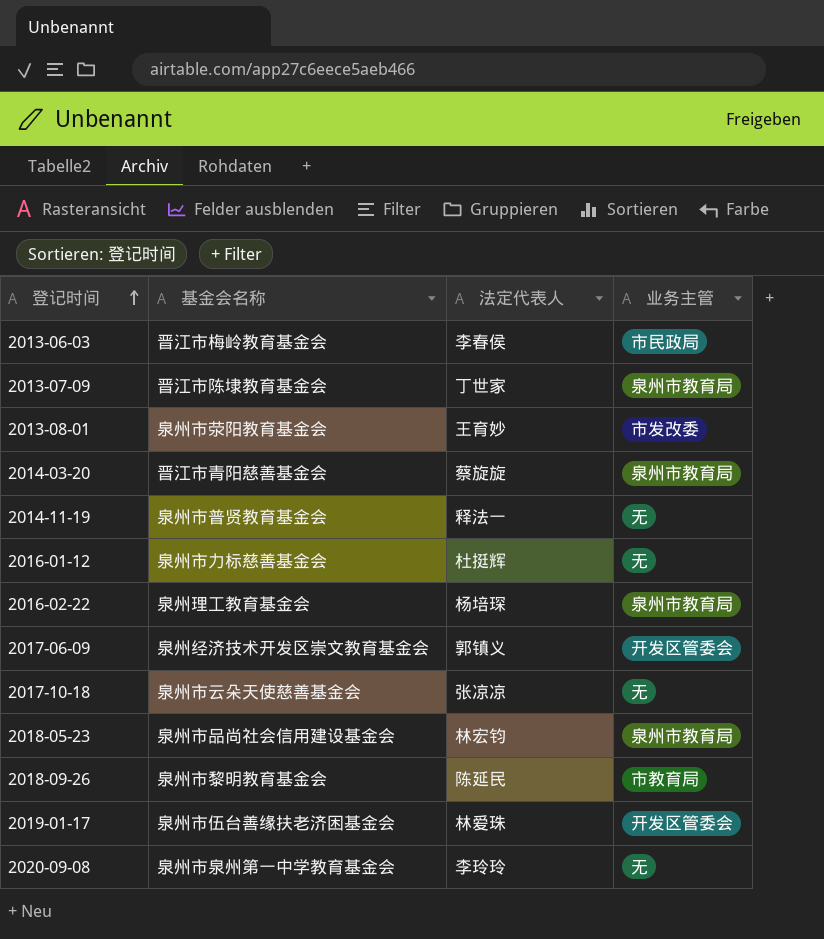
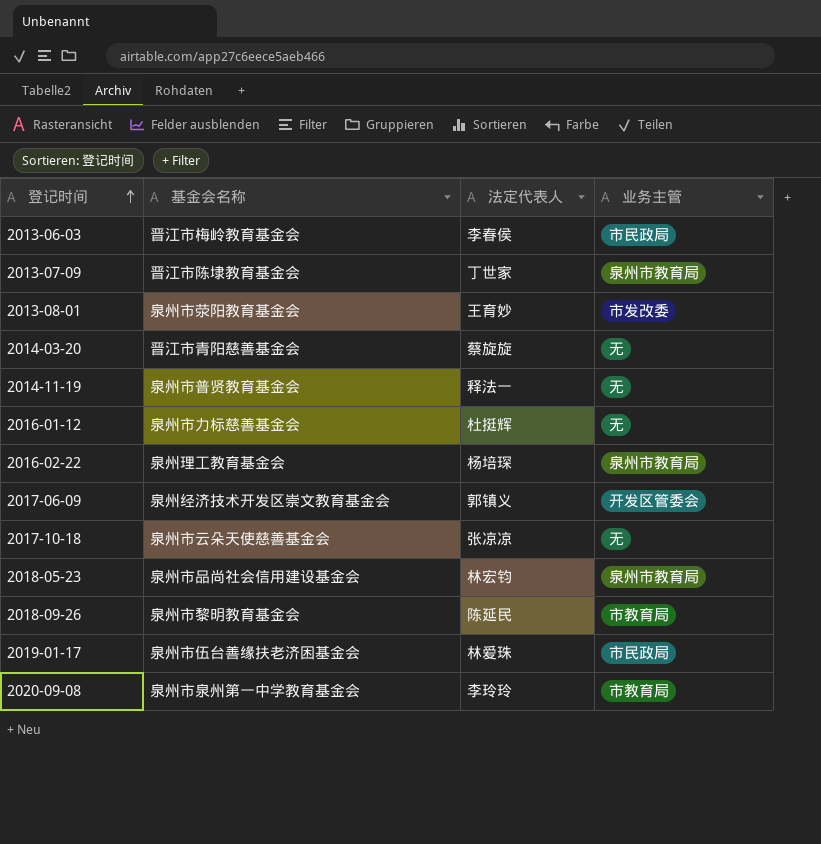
2014-03-20 | 业务主管: 泉州市教育局 -> 无
2019-01-17 | 业务主管: 开发区管委会 -> 市民政局
2020-09-08 | 业务主管: 无 -> 市教育局

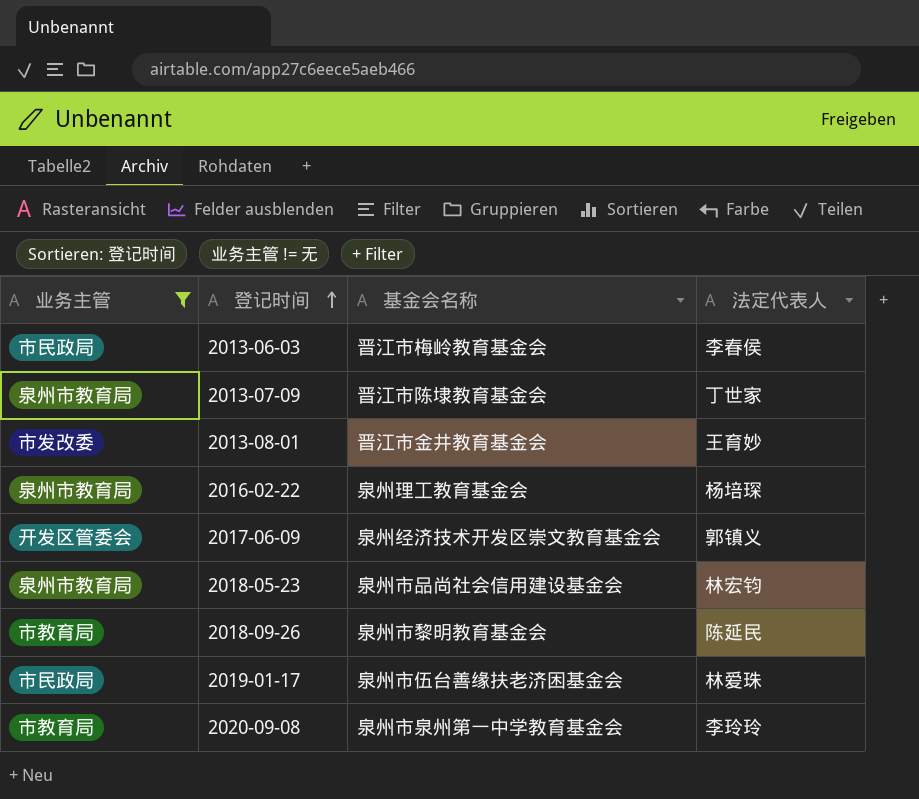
filter: none -> 业务主管 != 无
column 业务主管 | position: 4 -> 1
2013-08-01 | 基金会名称: 泉州市荥阳教育基金会 -> 晋江市金井教育基金会

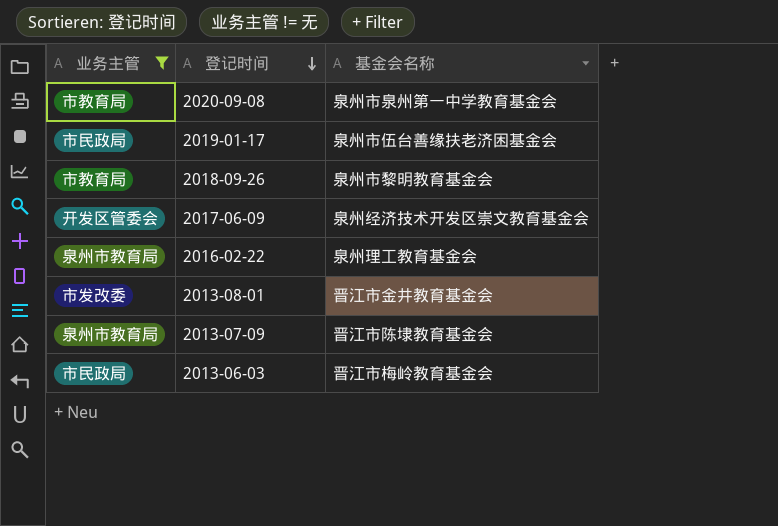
row order: 登记时间 ascending -> 登记时间 descending
column 法定代表人 | position: 4 -> none
row 2018-05-23: 泉州市教育局 | 泉州市品尚社会信用建设基金会 | 林宏钧 -> none

